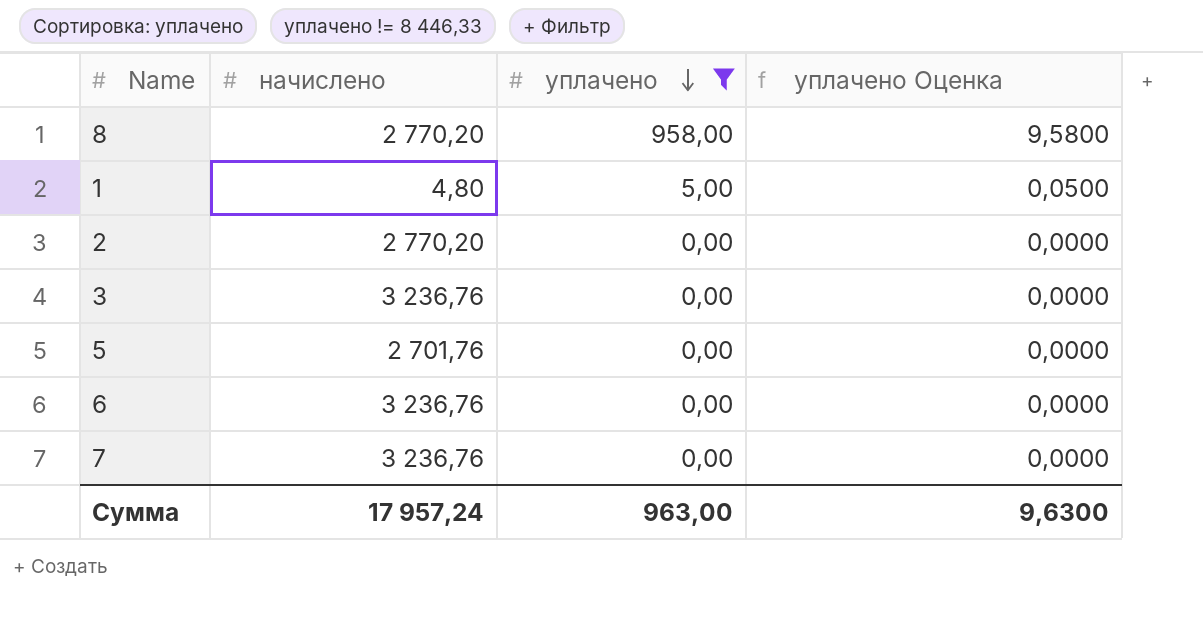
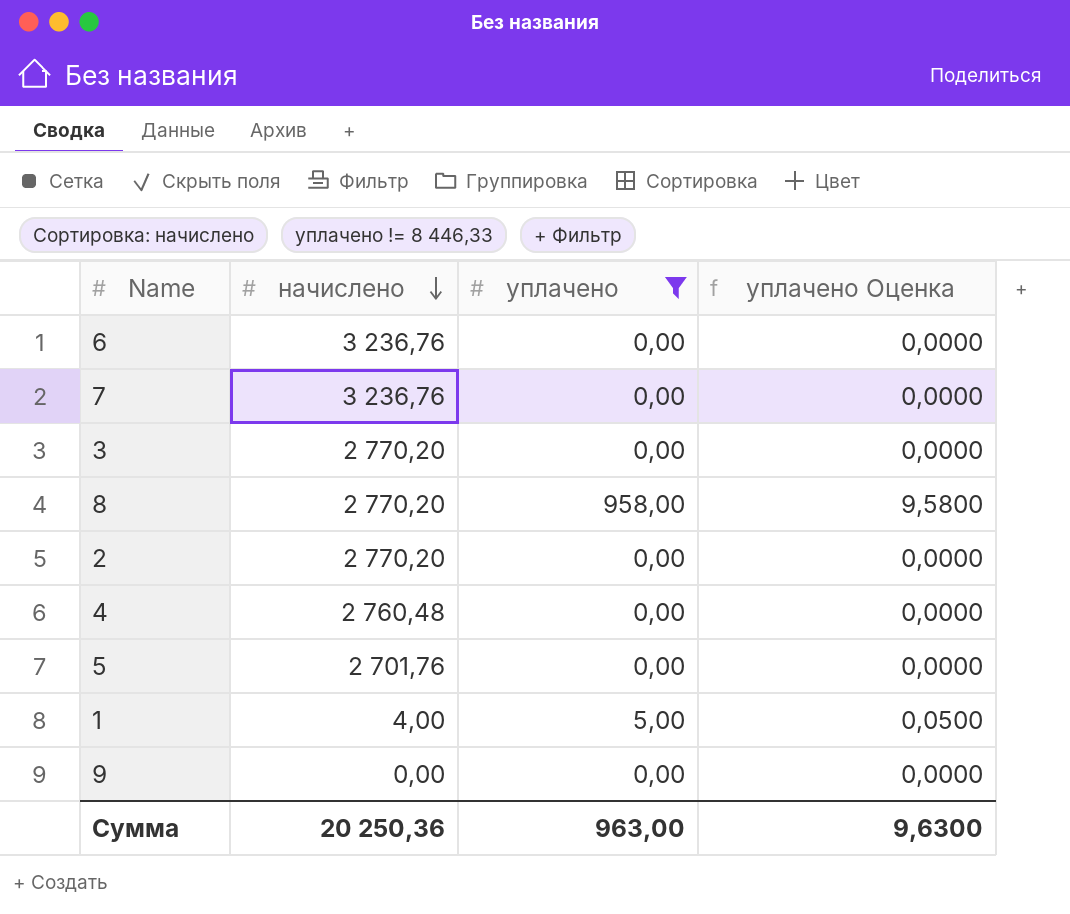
row order: уплачено descending -> начислено descending
3 | начислено: 3 236,76 -> 2 770,20
row 4: none -> 2 760,48 | 0,00 | 0,0000
1 | начислено: 4,80 -> 4,00
row 9: none -> 0,00 | 0,00 | 0,0000
Сумма | начислено: 17 957,24 -> 20 250,36

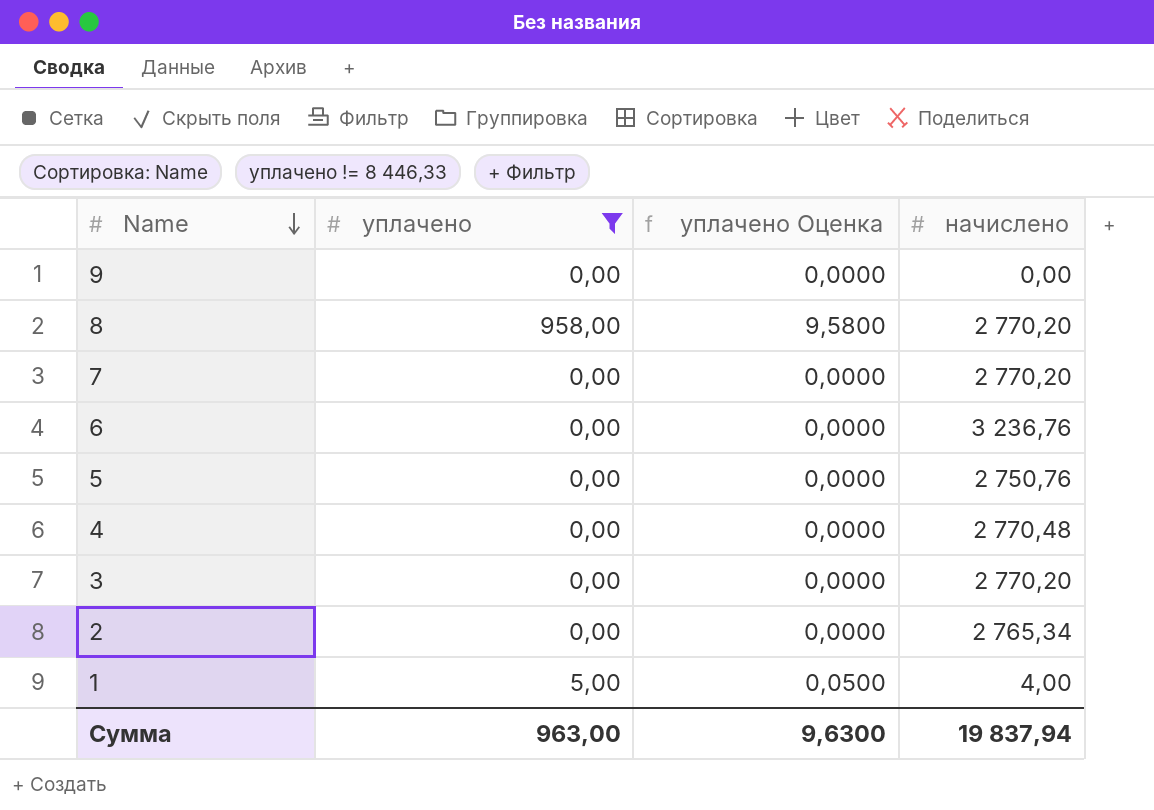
row order: начислено descending -> Name descending
column начислено | position: 2 -> 4
7 | начислено: 3 236,76 -> 2 770,20
5 | начислено: 2 701,76 -> 2 750,76
4 | начислено: 2 760,48 -> 2 770,48
2 | начислено: 2 770,20 -> 2 765,34
Сумма | начислено: 20 250,36 -> 19 837,94

